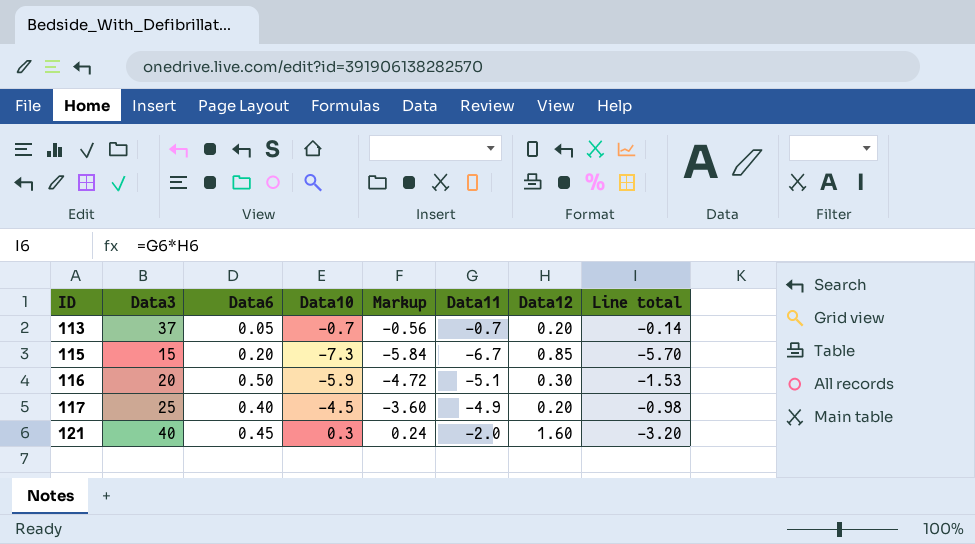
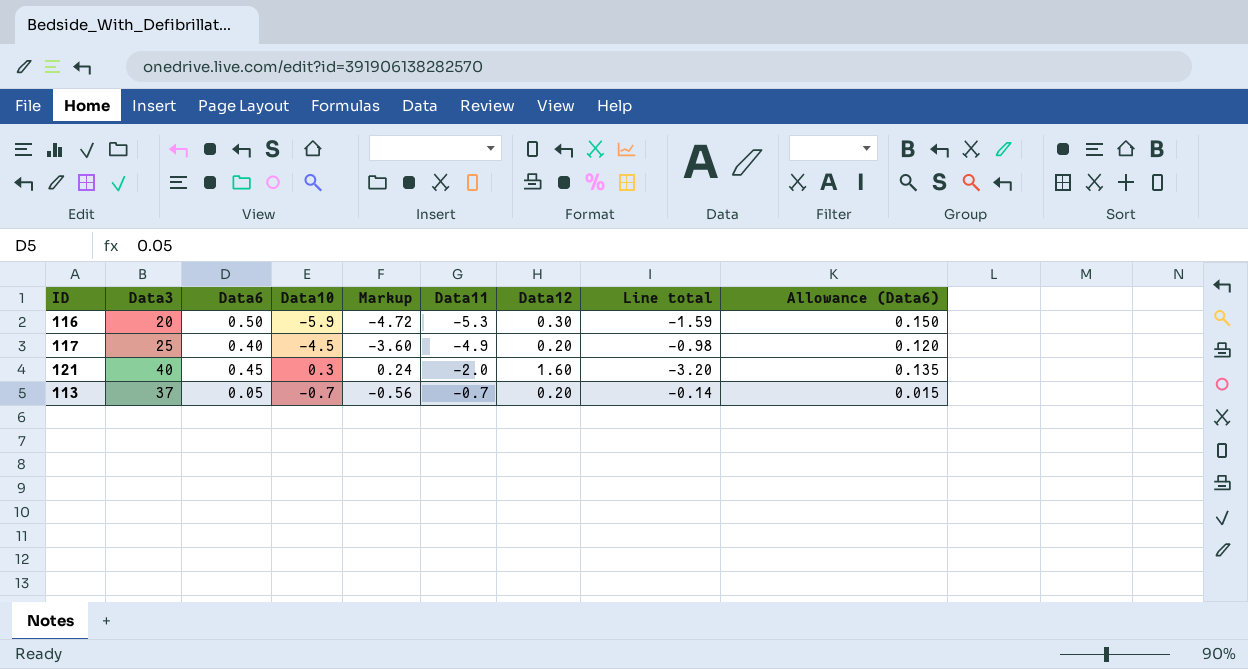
row order: ID ascending -> Data11 ascending
column Allowance (Data6) | formula: none -> [Data6] * 0.3
row 115: 15 | 0.20 | -7.3 | -5.84 | -6.7 | 0.85 | -5.70 -> none
116 | Data11: -5.1 -> -5.3
116 | Line total: -1.53 -> -1.59

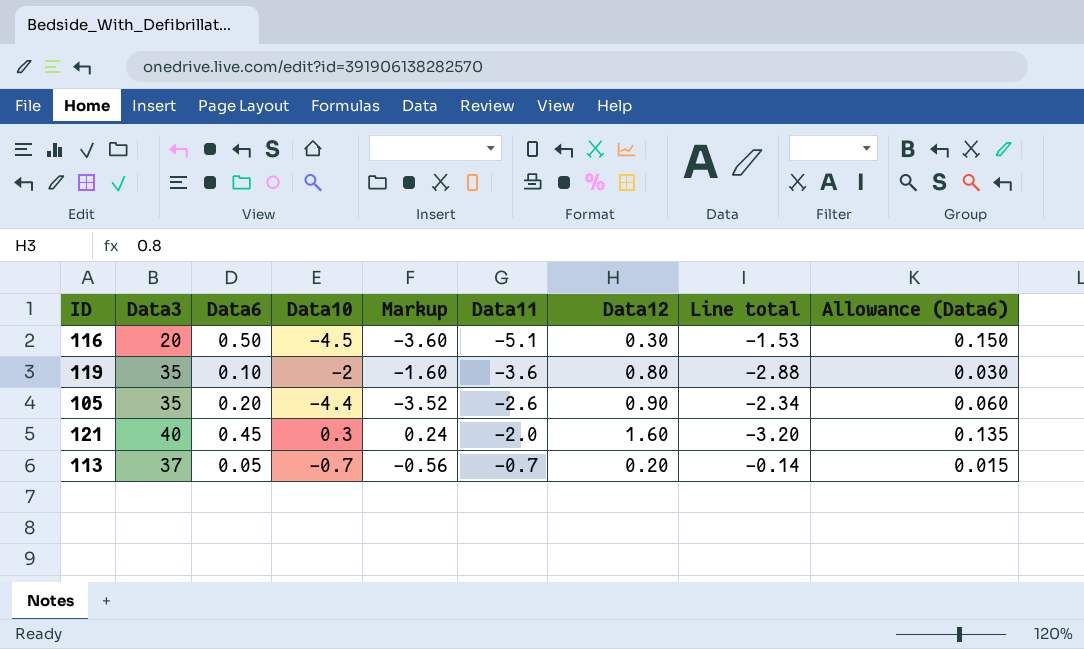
row 117: 25 | 0.40 | -4.5 | -3.60 | -4.9 | 0.20 | -0.98 | 0.120 -> none
116 | Data10: -5.9 -> -4.5
116 | Markup: -4.72 -> -3.60
116 | Data11: -5.3 -> -5.1
116 | Line total: -1.59 -> -1.53
row 119: none -> 35 | 0.10 | -2 | -1.60 | -3.6 | 0.80 | -2.88 | 0.030
row 105: none -> 35 | 0.20 | -4.4 | -3.52 | -2.6 | 0.90 | -2.34 | 0.060

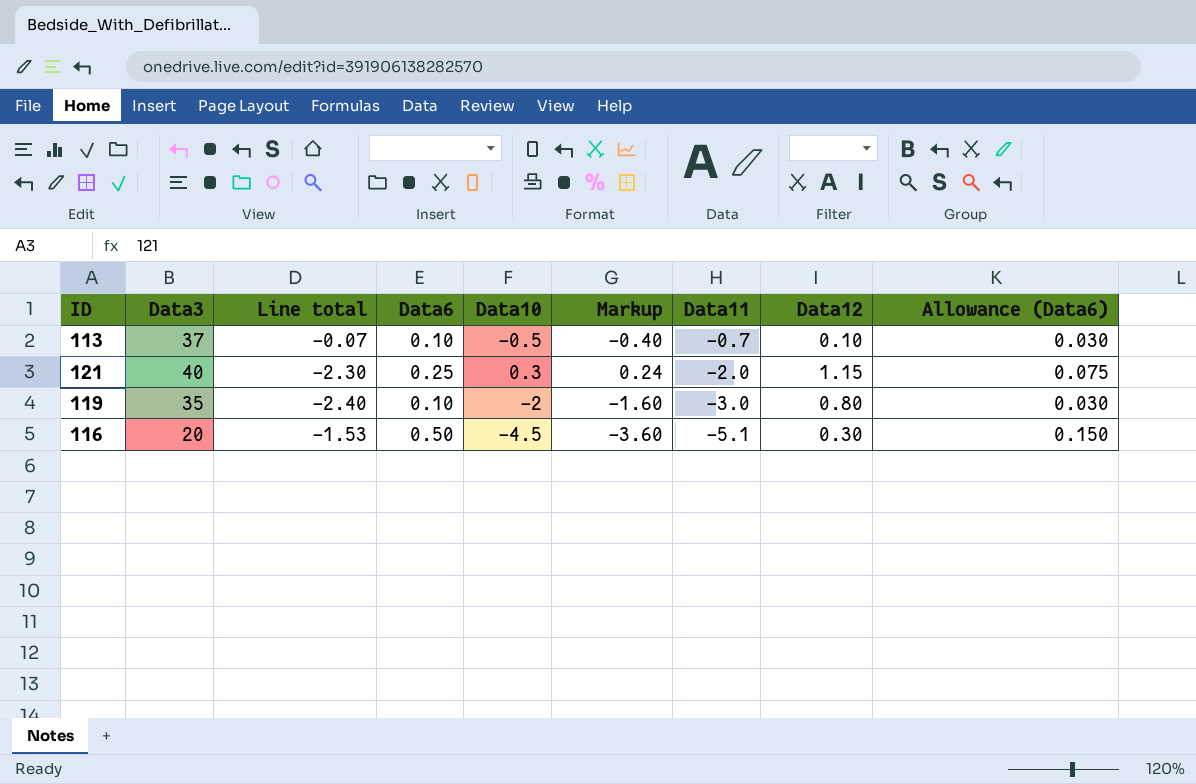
row order: Data11 ascending -> Data11 descending
column Line total | position: 8 -> 3
row 105: 35 | 0.20 | -4.4 | -3.52 | -2.6 | 0.90 | -2.34 | 0.060 -> none
113 | Line total: -0.14 -> -0.07
113 | Data6: 0.05 -> 0.10
113 | Data10: -0.7 -> -0.5
113 | Markup: -0.56 -> -0.40
113 | Data12: 0.20 -> 0.10
113 | Allowance (Data6): 0.015 -> 0.030
121 | Line total: -3.20 -> -2.30
121 | Data6: 0.45 -> 0.25
121 | Data12: 1.60 -> 1.15
121 | Allowance (Data6): 0.135 -> 0.075
119 | Line total: -2.88 -> -2.40
119 | Data11: -3.6 -> -3.0

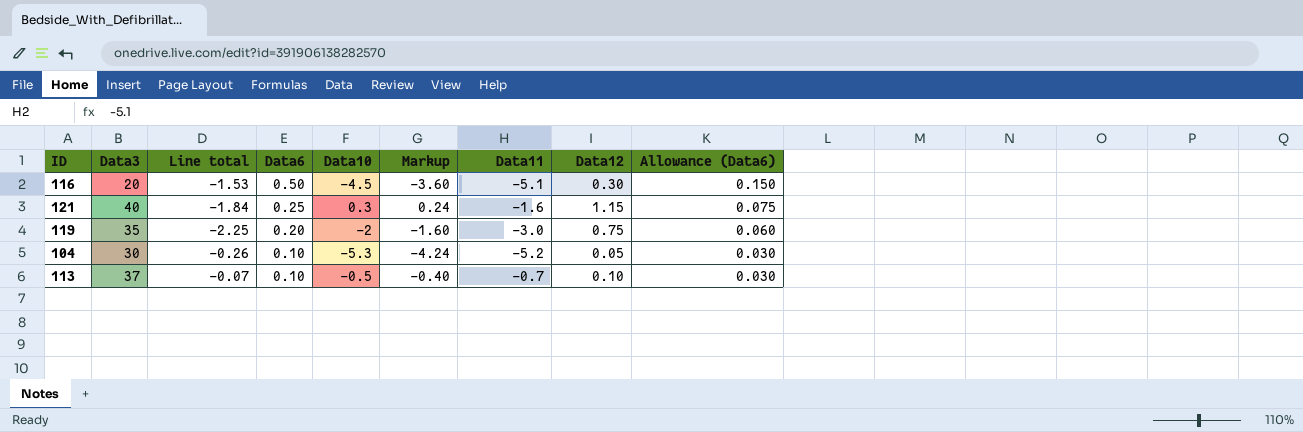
row order: Data11 descending -> Data6 descending
121 | Line total: -2.30 -> -1.84
121 | Data11: -2.0 -> -1.6
119 | Line total: -2.40 -> -2.25
119 | Data6: 0.10 -> 0.20
119 | Data12: 0.80 -> 0.75
119 | Allowance (Data6): 0.030 -> 0.060
row 104: none -> 30 | -0.26 | 0.10 | -5.3 | -4.24 | -5.2 | 0.05 | 0.030

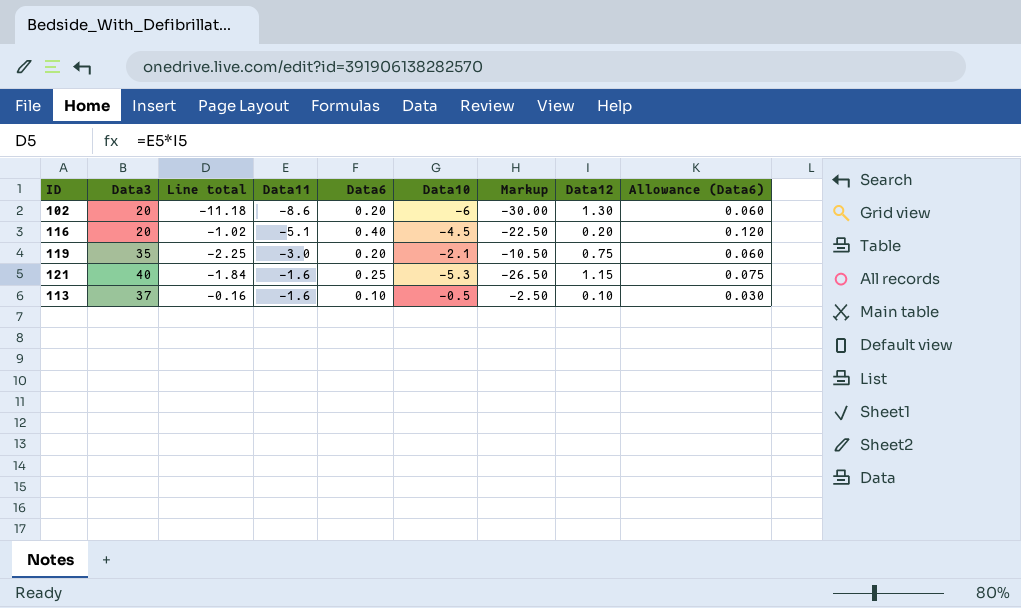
row order: Data6 descending -> Data11 ascending
column Data11 | position: 7 -> 4
column Markup | formula: [Data10] * 0.8 -> [Data10] * 5
row 104: 30 | -0.26 | 0.10 | -5.3 | -4.24 | -5.2 | 0.05 | 0.030 -> none
row 102: none -> 20 | -11.18 | -8.6 | 0.20 | -6 | -30.00 | 1.30 | 0.060
116 | Line total: -1.53 -> -1.02
116 | Data6: 0.50 -> 0.40
116 | Data12: 0.30 -> 0.20
116 | Allowance (Data6): 0.150 -> 0.120
119 | Data10: -2 -> -2.1
121 | Data10: 0.3 -> -5.3
113 | Line total: -0.07 -> -0.16
113 | Data11: -0.7 -> -1.6

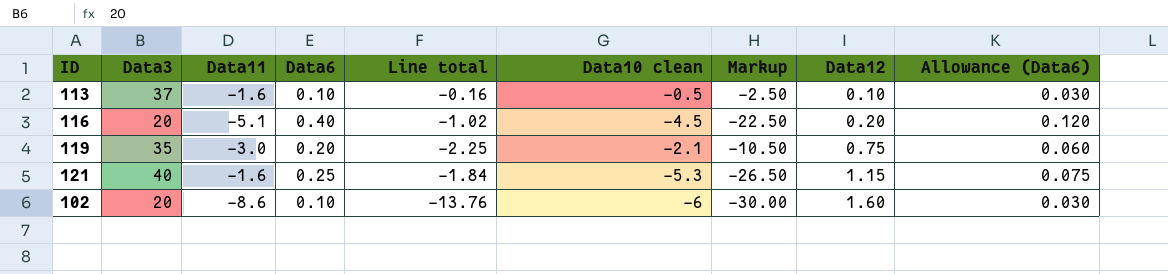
row order: Data11 ascending -> Data12 ascending
column Line total | position: 3 -> 5
column name: Data10 -> Data10 clean
102 | Data6: 0.20 -> 0.10
102 | Line total: -11.18 -> -13.76
102 | Data12: 1.30 -> 1.60
102 | Allowance (Data6): 0.060 -> 0.030

